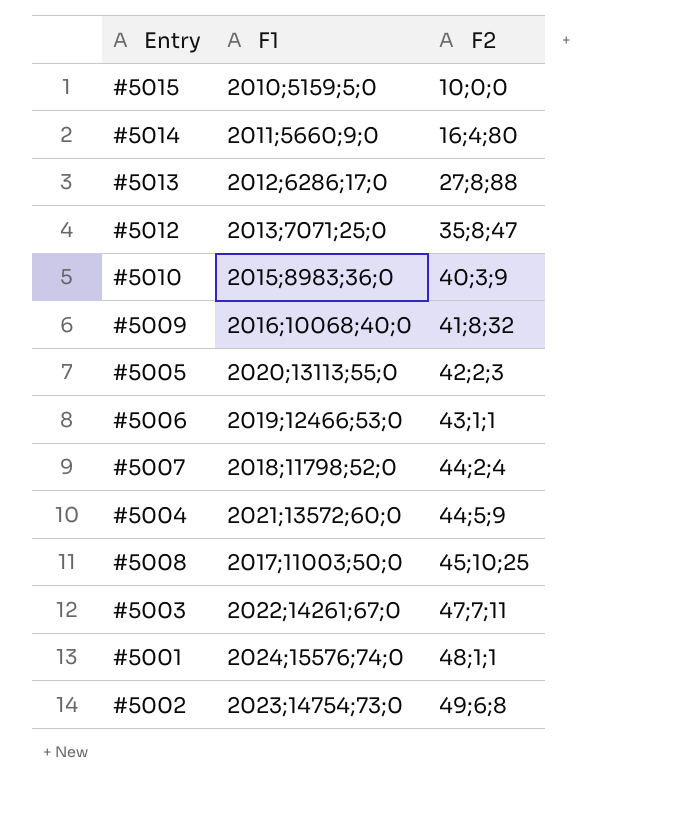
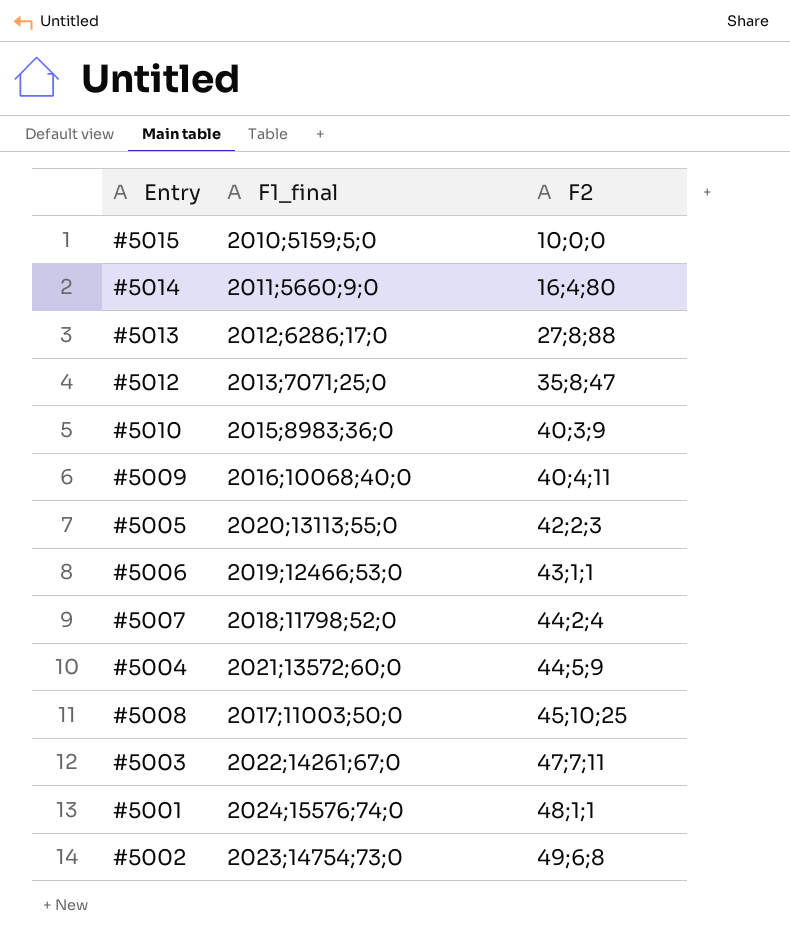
column name: F1 -> F1_final
#5009 | F2: 41;8;32 -> 40;4;11

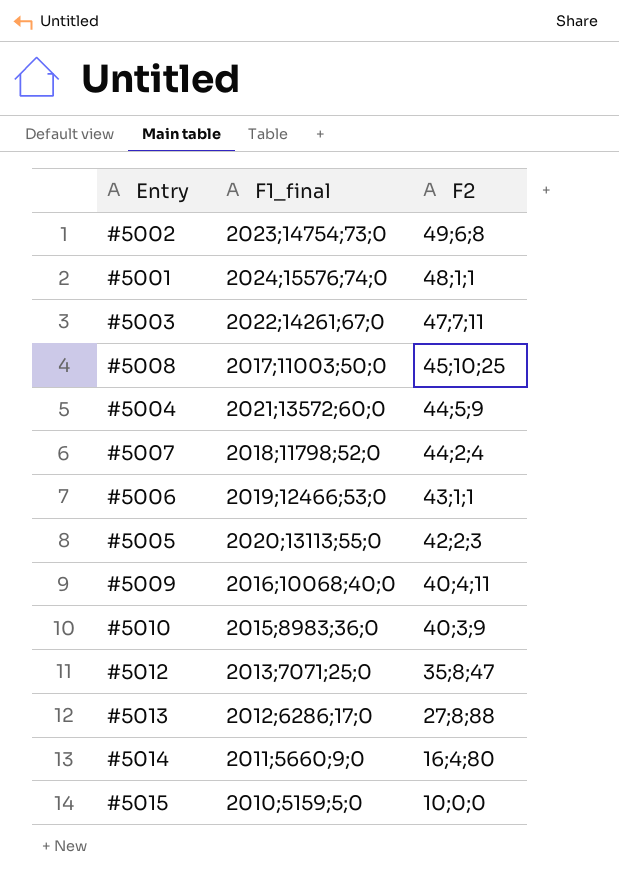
row order: F2 ascending -> F2 descending

